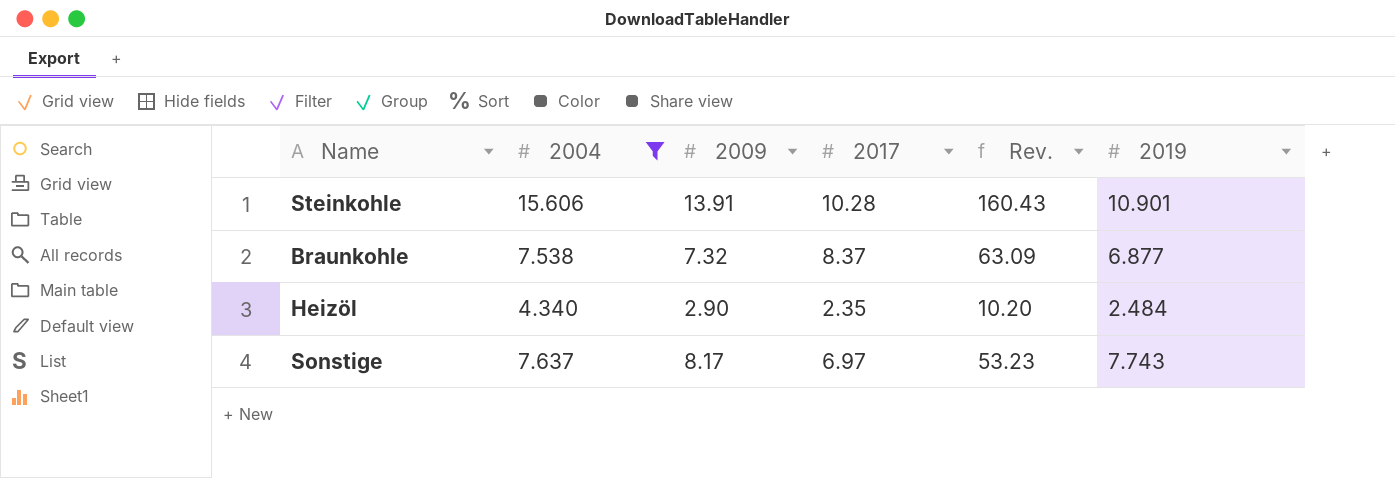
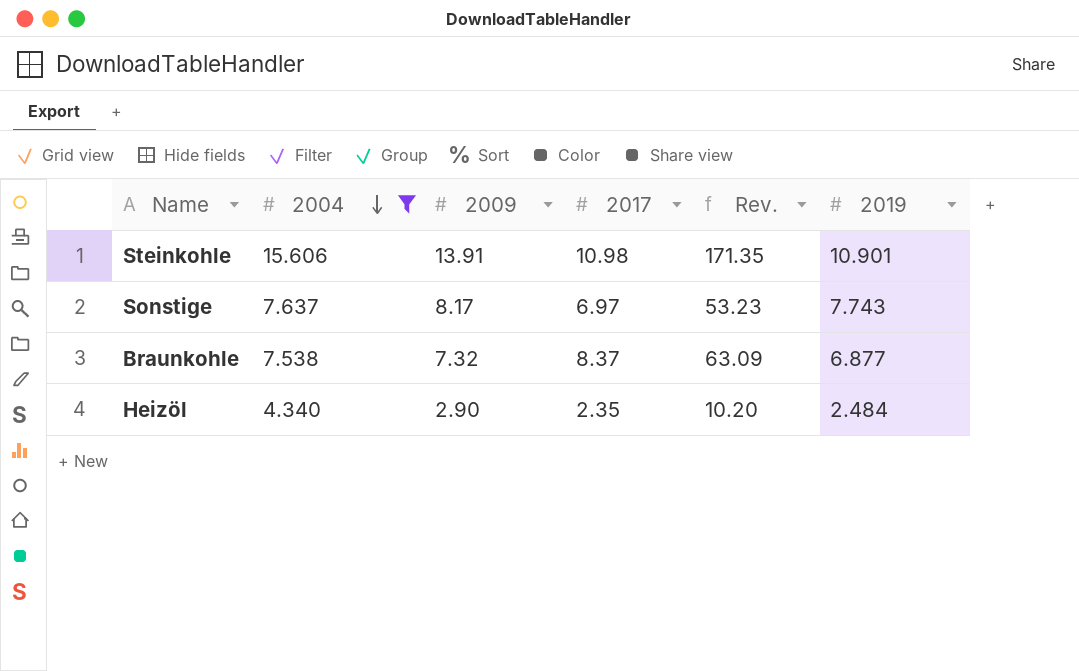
row order: none -> 2004 descending
Steinkohle | 2017: 10.28 -> 10.98
Steinkohle | Rev.: 160.43 -> 171.35

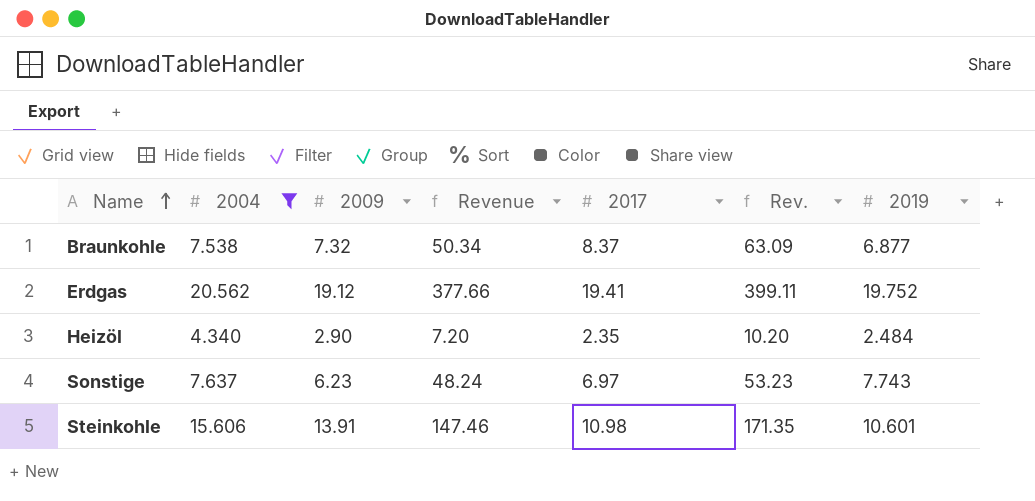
row order: 2004 descending -> Name ascending
column Revenue | formula: none -> [2009] * [2019]
row Erdgas: none -> 20.562 | 19.12 | 377.66 | 19.41 | 399.11 | 19.752
Sonstige | 2009: 8.17 -> 6.23
Steinkohle | 2019: 10.901 -> 10.601

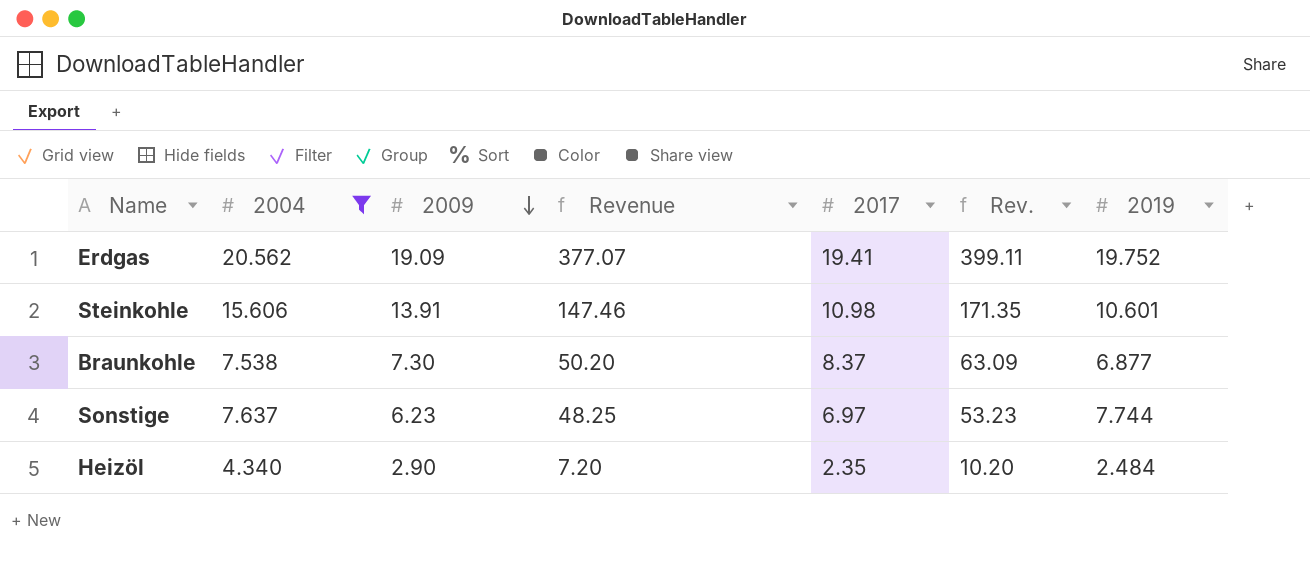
row order: Name ascending -> 2009 descending
Erdgas | 2009: 19.12 -> 19.09
Erdgas | Revenue: 377.66 -> 377.07
Braunkohle | 2009: 7.32 -> 7.30
Braunkohle | Revenue: 50.34 -> 50.20
Sonstige | Revenue: 48.24 -> 48.25
Sonstige | 2019: 7.743 -> 7.744

